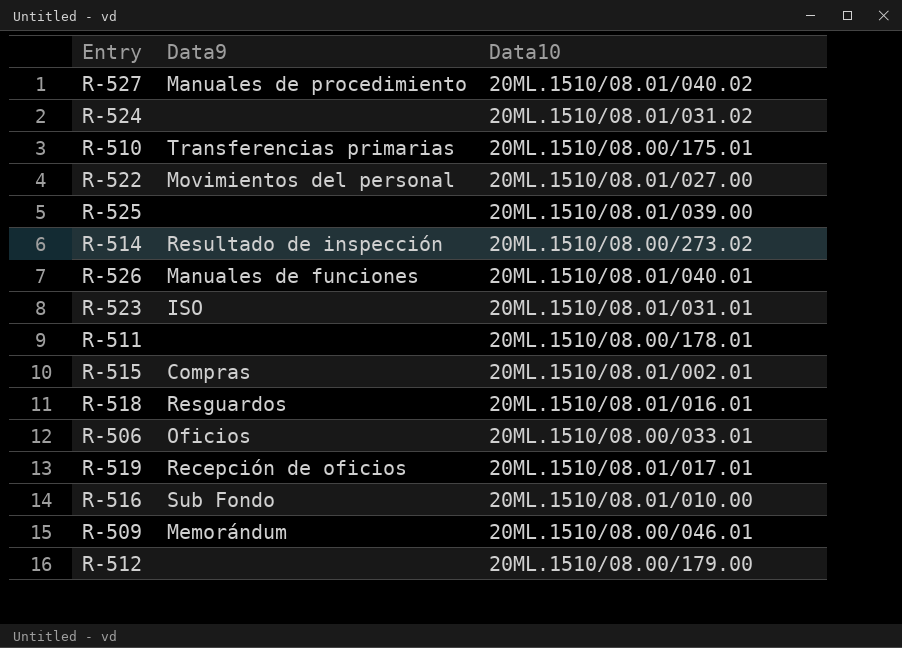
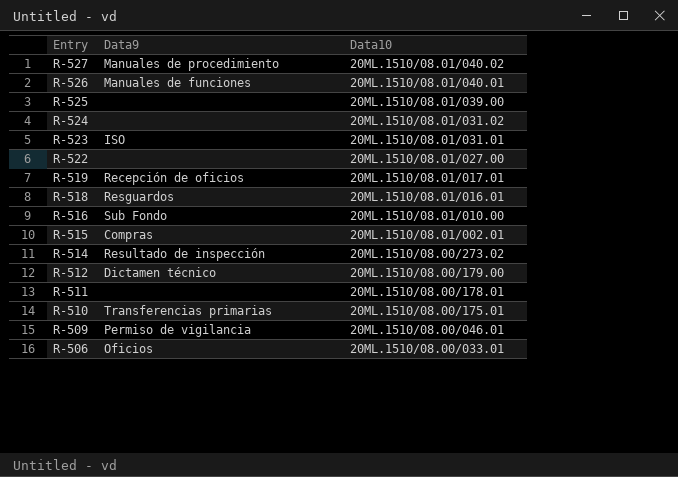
row order: none -> Entry descending
R-522 | Data9: Movimientos del personal -> none
R-512 | Data9: none -> Dictamen técnico
R-509 | Data9: Memorándum -> Permiso de vigilancia

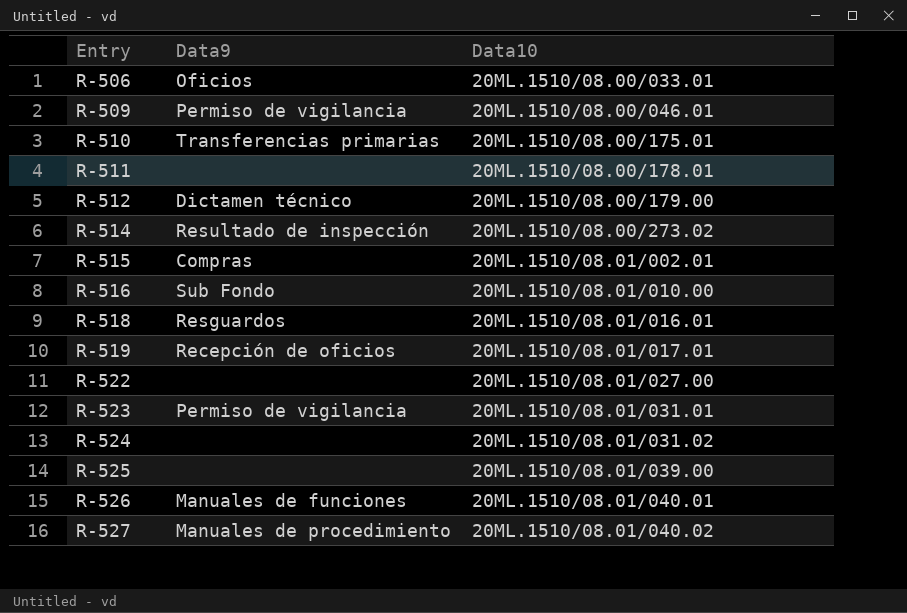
row order: Entry descending -> Entry ascending
R-523 | Data9: ISO -> Permiso de vigilancia

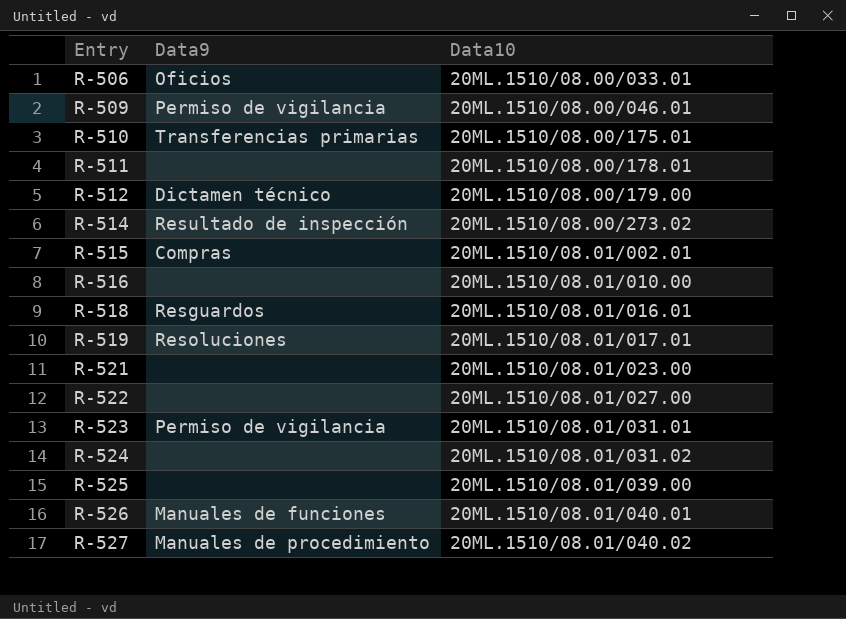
R-516 | Data9: Sub Fondo -> none
R-519 | Data9: Recepción de oficios -> Resoluciones
row R-521: none -> none | 20ML.1510/08.01/023.00

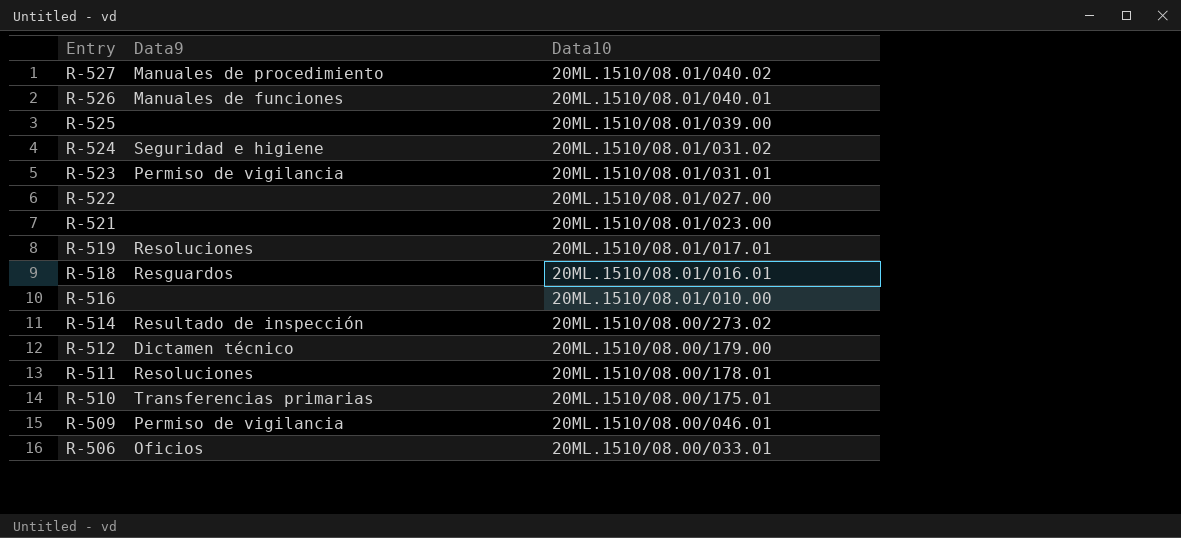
row order: Entry ascending -> Entry descending
row R-515: Compras | 20ML.1510/08.01/002.01 -> none
R-524 | Data9: none -> Seguridad e higiene
R-511 | Data9: none -> Resoluciones

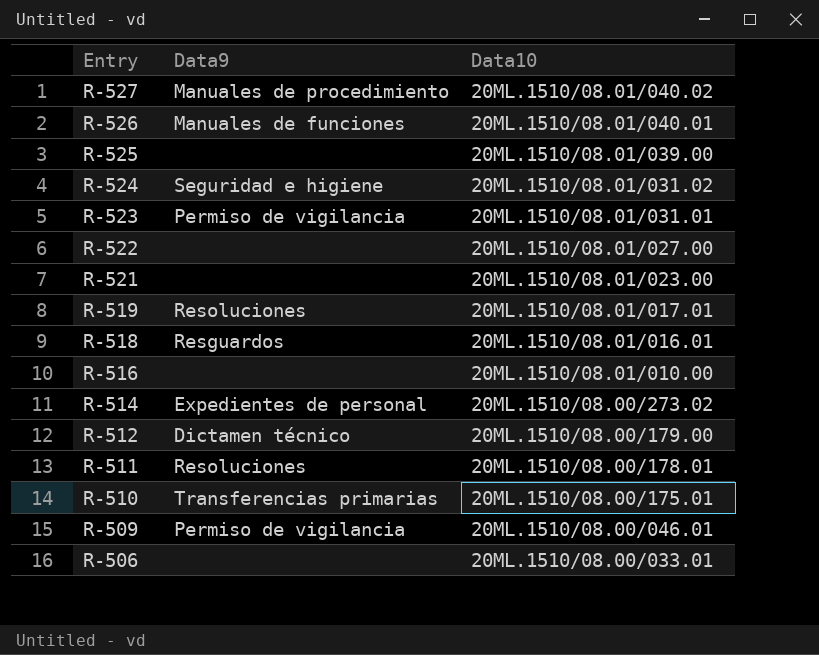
R-514 | Data9: Resultado de inspección -> Expedientes de personal
R-506 | Data9: Oficios -> none

